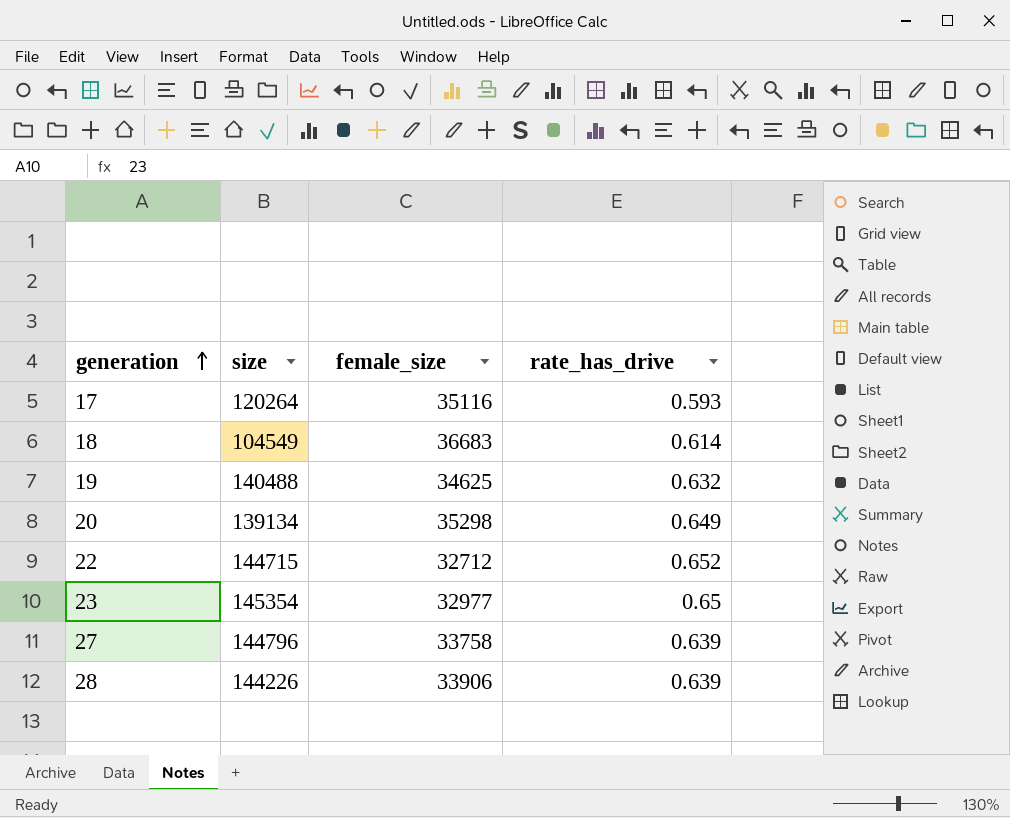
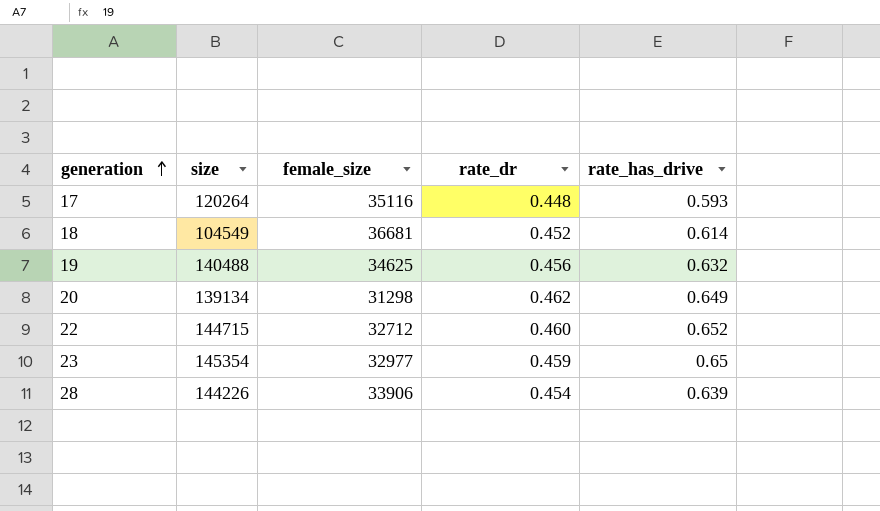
column rate_dr | position: none -> 4
row 27: 144796 | 33758 | 0.639 -> none
18 | female_size: 36683 -> 36681
20 | female_size: 35298 -> 31298

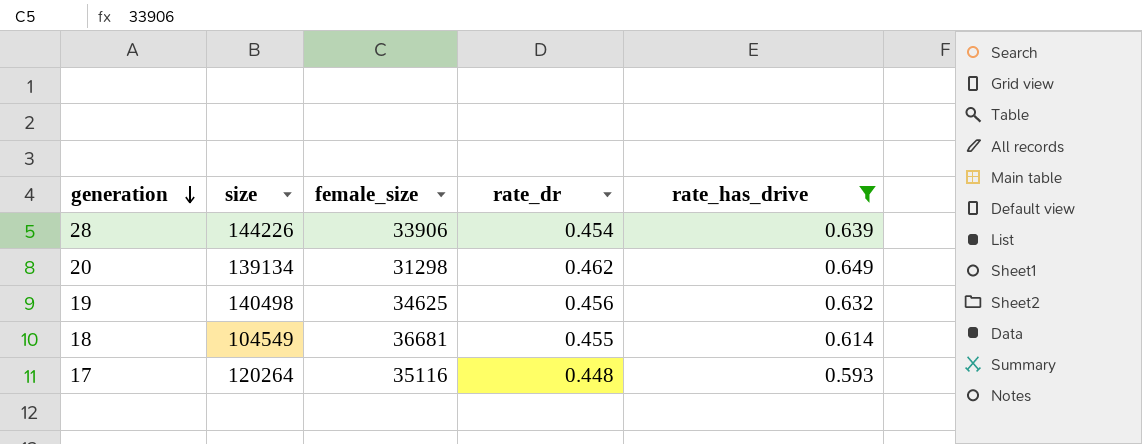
filter: none -> rate_has_drive <= 0.649
row order: generation ascending -> generation descending
19 | size: 140488 -> 140498
18 | rate_dr: 0.452 -> 0.455

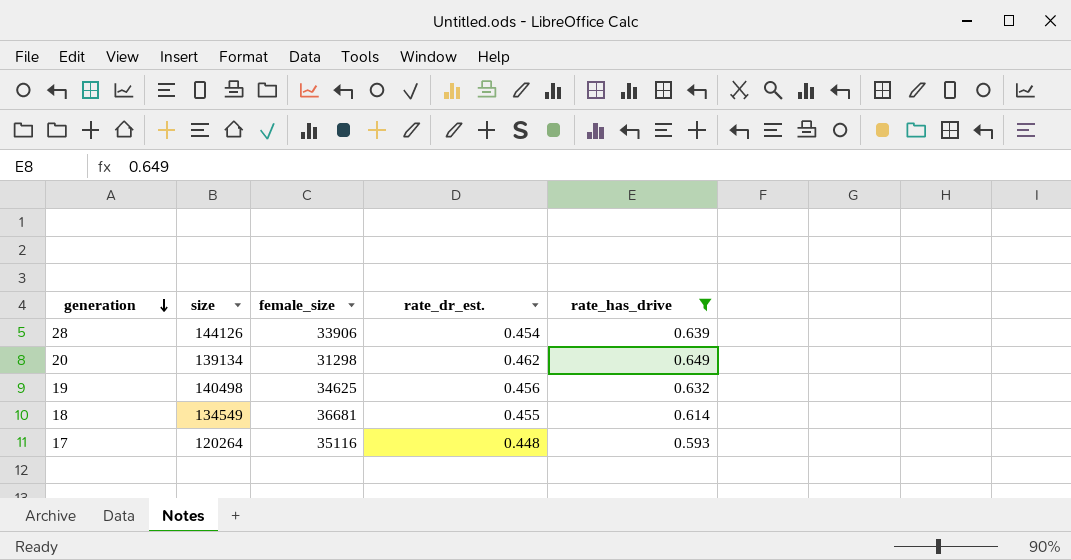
column name: rate_dr -> rate_dr_est.
28 | size: 144226 -> 144126
18 | size: 104549 -> 134549

